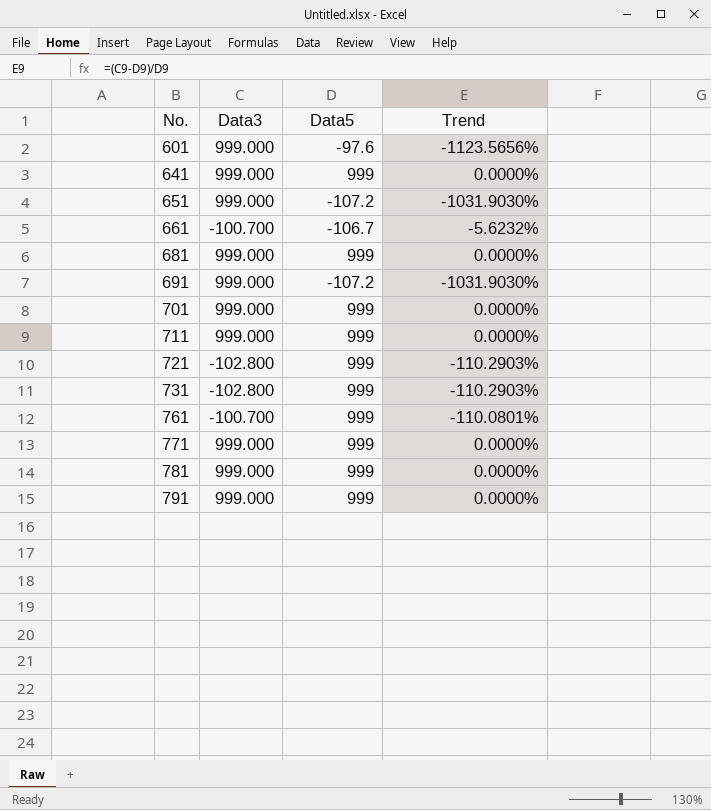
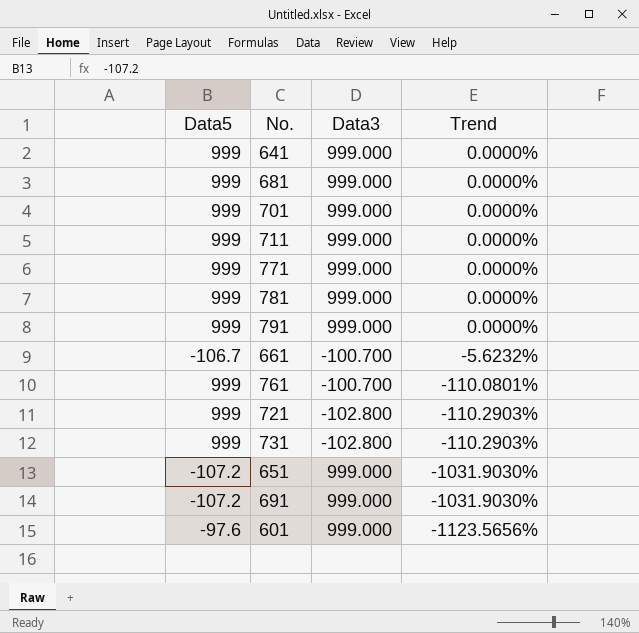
row order: No. ascending -> Trend descending
column Data5 | position: 3 -> 1

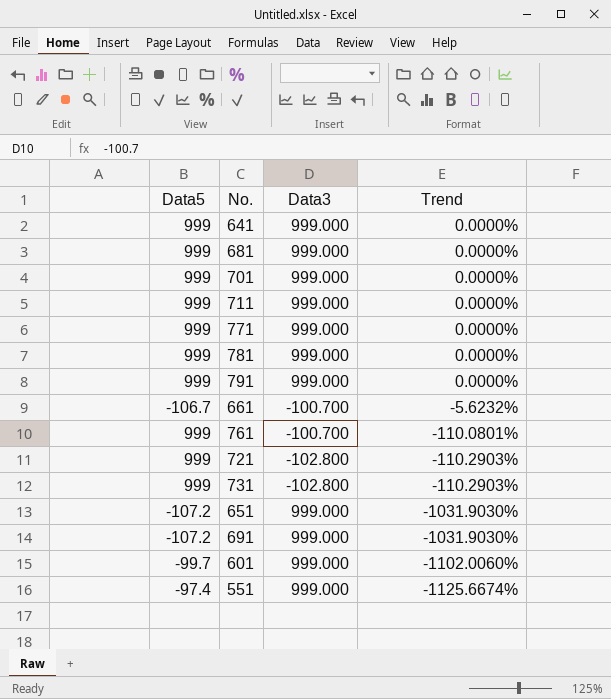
601 | Data5: -97.6 -> -99.7
601 | Trend: -1123.5656% -> -1102.0060%
row 551: none -> -97.4 | 999.000 | -1125.6674%

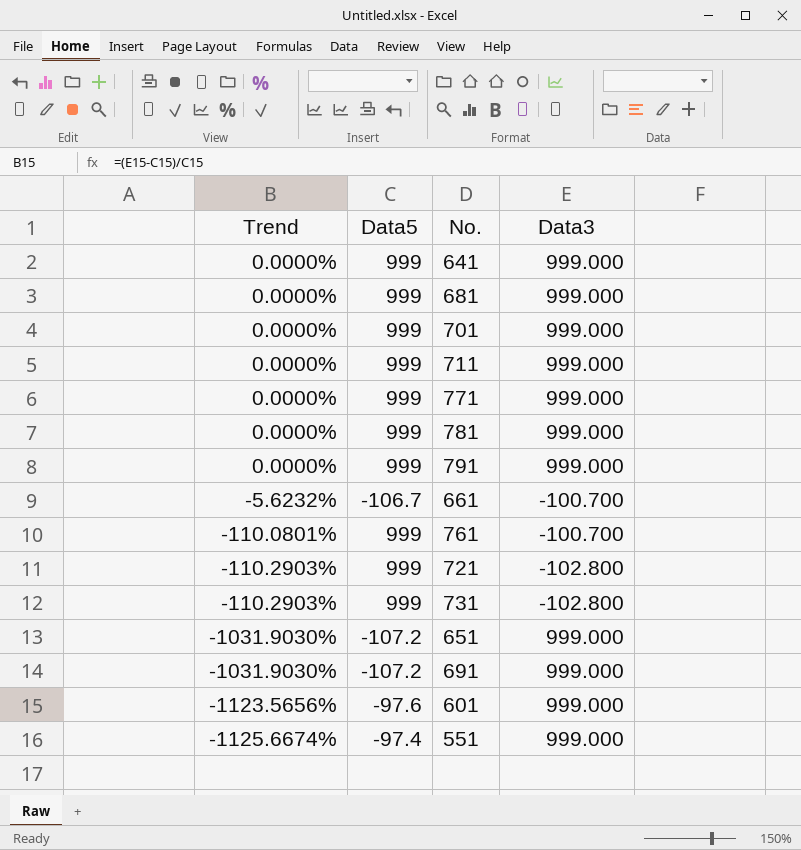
column Trend | position: 4 -> 1
601 | Trend: -1102.0060% -> -1123.5656%
601 | Data5: -99.7 -> -97.6

